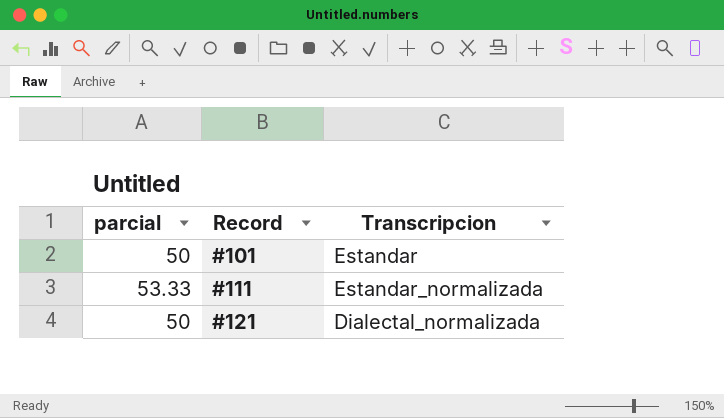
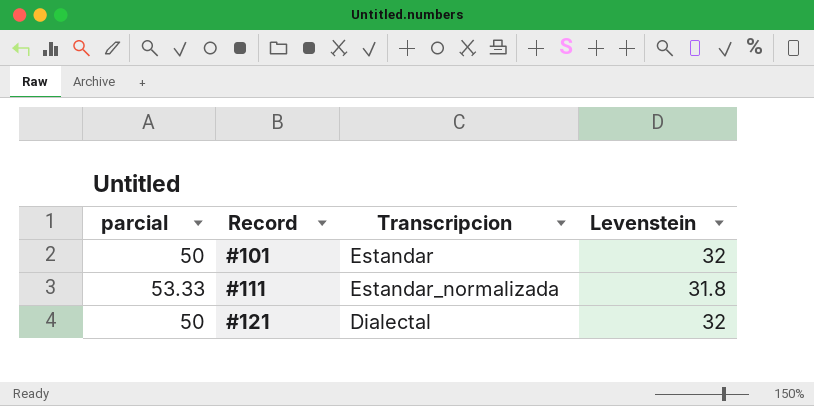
column Levenstein | position: none -> 4
#121 | Transcripcion: Dialectal_normalizada -> Dialectal

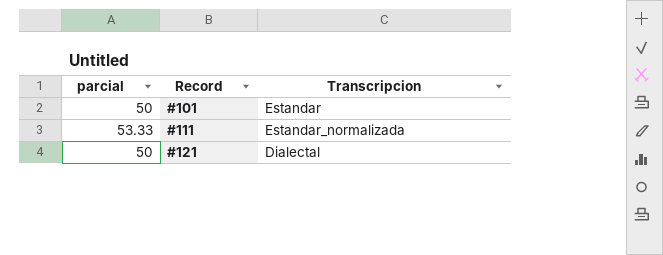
column Levenstein | position: 4 -> none

